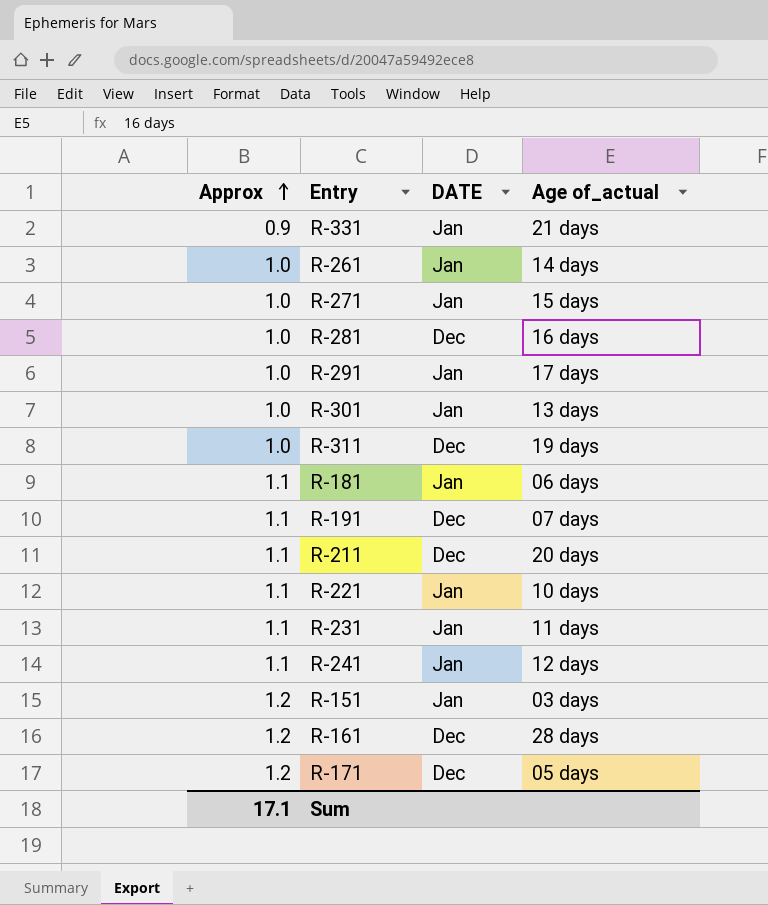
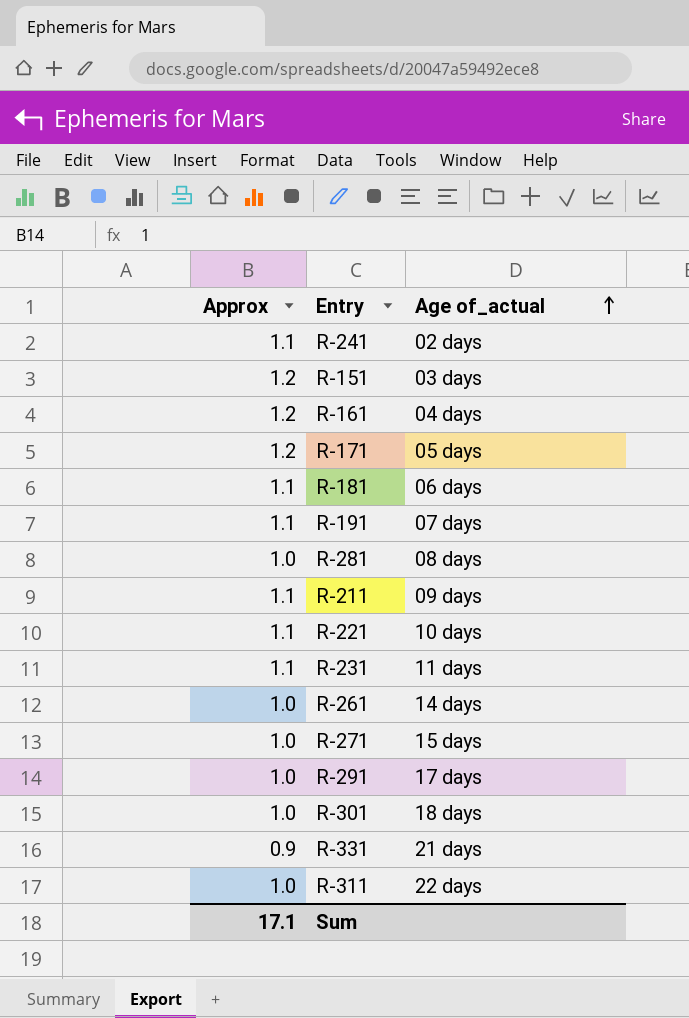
row order: Approx ascending -> Age of_actual ascending
column DATE | position: 3 -> none
R-241 | Age of_actual: 12 days -> 02 days
R-161 | Age of_actual: 28 days -> 04 days
R-281 | Age of_actual: 16 days -> 08 days
R-211 | Age of_actual: 20 days -> 09 days
R-301 | Age of_actual: 13 days -> 18 days
R-311 | Age of_actual: 19 days -> 22 days

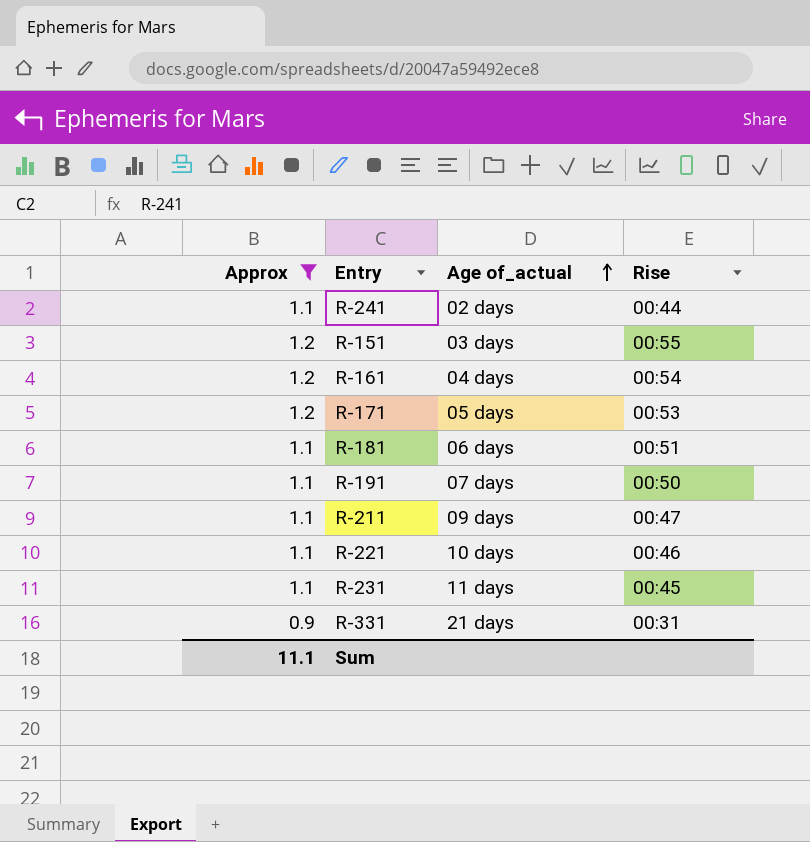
filter: none -> Approx != 1.0
column Rise | position: none -> 4
Sum | Approx: 17.1 -> 11.1

